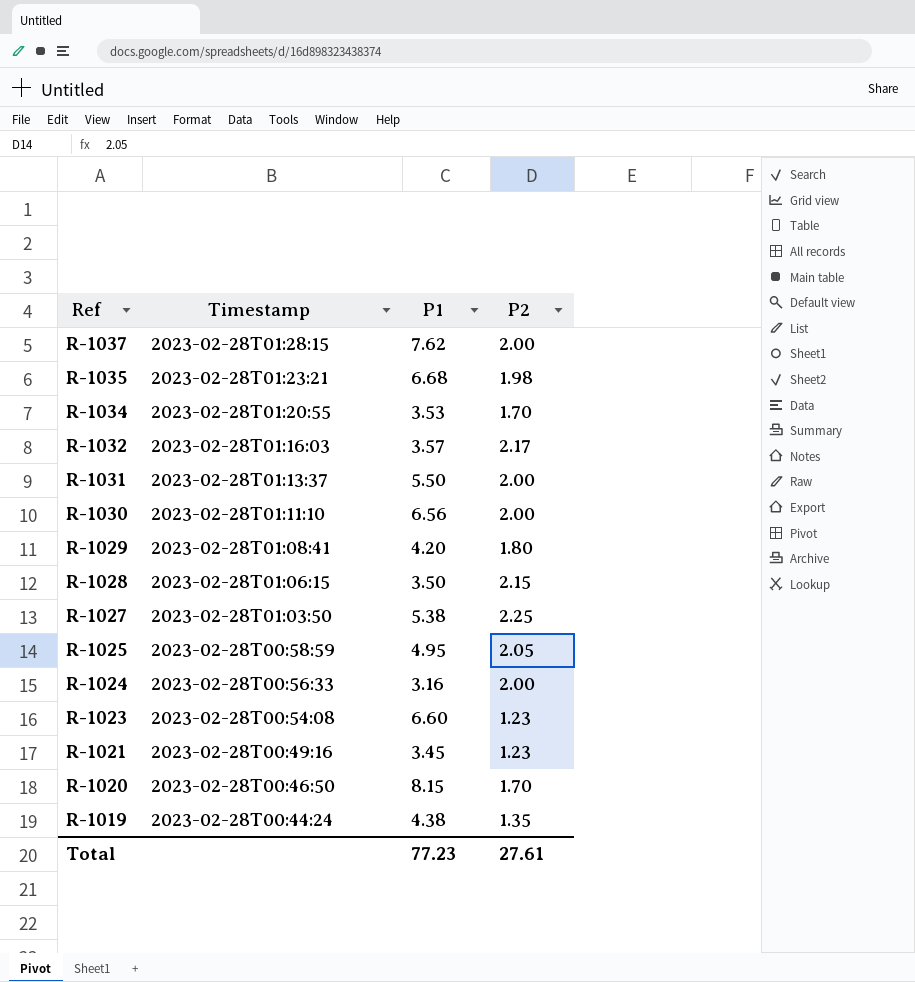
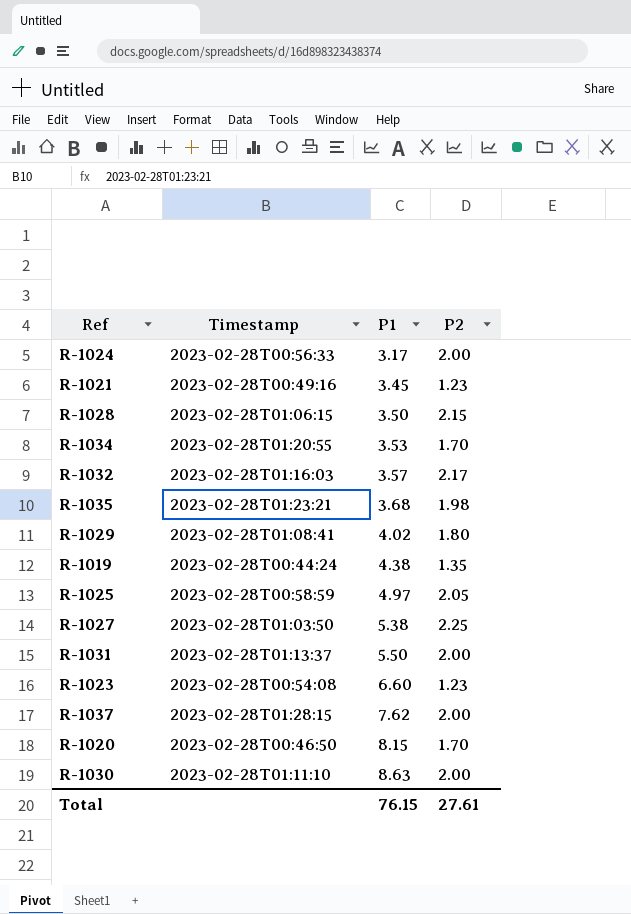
row order: Ref descending -> P1 ascending
R-1024 | P1: 3.16 -> 3.17
R-1035 | P1: 6.68 -> 3.68
R-1029 | P1: 4.20 -> 4.02
R-1025 | P1: 4.95 -> 4.97
R-1030 | P1: 6.56 -> 8.63
Total | P1: 77.23 -> 76.15

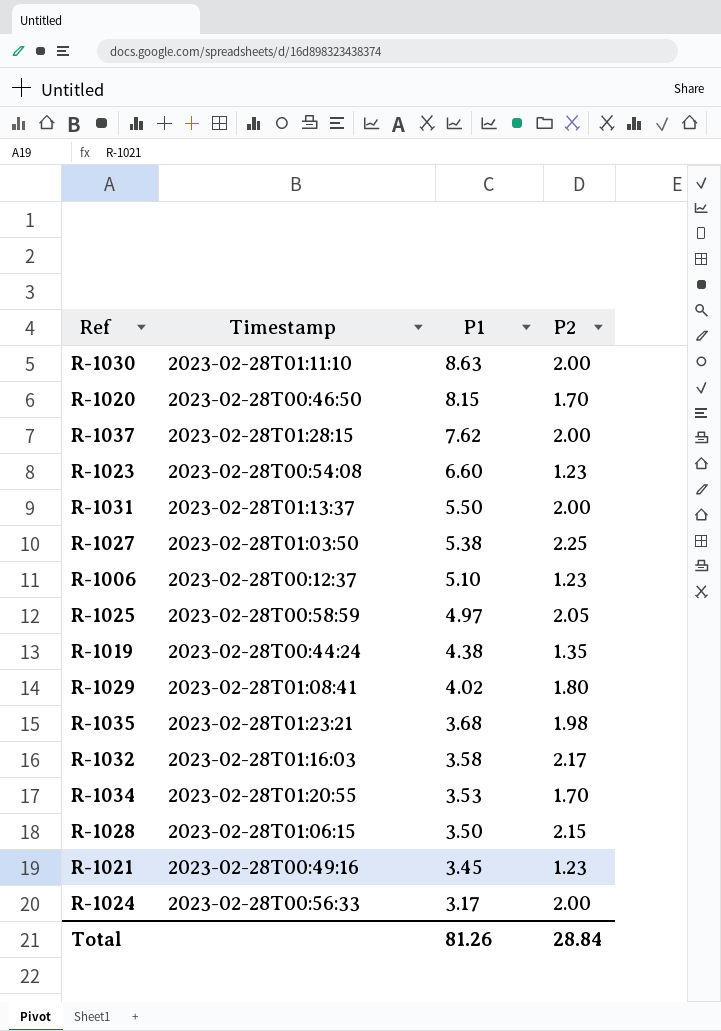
row order: P1 ascending -> P1 descending
row R-1006: none -> 2023-02-28T00:12:37 | 5.10 | 1.23
R-1032 | P1: 3.57 -> 3.58
Total | P1: 76.15 -> 81.26
Total | P2: 27.61 -> 28.84

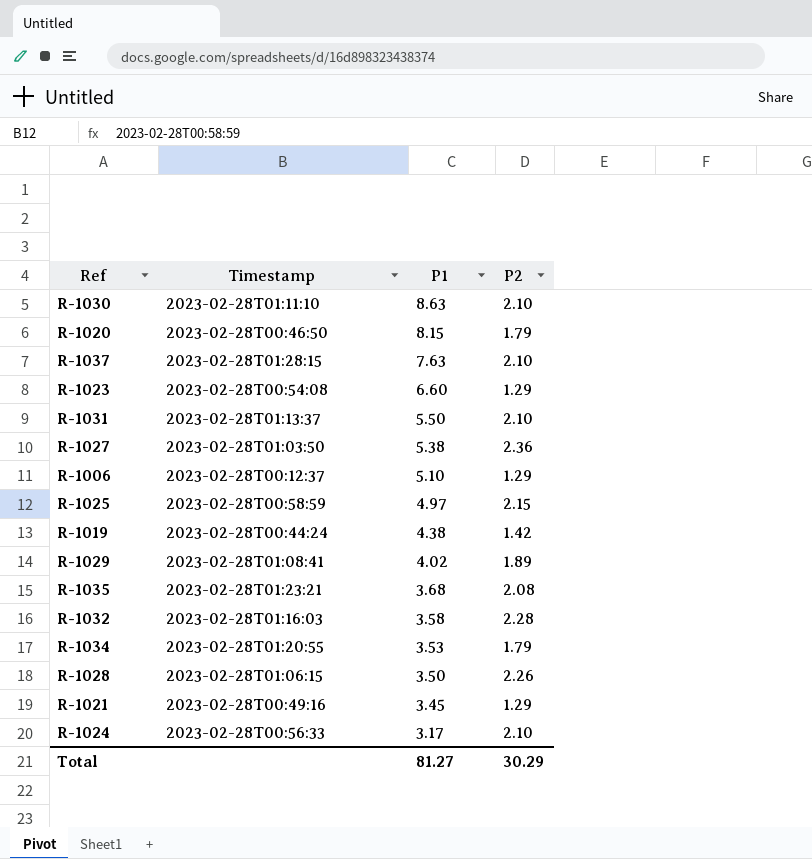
R-1030 | P2: 2.00 -> 2.10
R-1020 | P2: 1.70 -> 1.79
R-1037 | P1: 7.62 -> 7.63
R-1037 | P2: 2.00 -> 2.10
R-1023 | P2: 1.23 -> 1.29
R-1031 | P2: 2.00 -> 2.10
R-1027 | P2: 2.25 -> 2.36
R-1006 | P2: 1.23 -> 1.29
R-1025 | P2: 2.05 -> 2.15
R-1019 | P2: 1.35 -> 1.42
R-1029 | P2: 1.80 -> 1.89
R-1035 | P2: 1.98 -> 2.08
R-1032 | P2: 2.17 -> 2.28
R-1034 | P2: 1.70 -> 1.79
R-1028 | P2: 2.15 -> 2.26
R-1021 | P2: 1.23 -> 1.29
R-1024 | P2: 2.00 -> 2.10
Total | P1: 81.26 -> 81.27
Total | P2: 28.84 -> 30.29

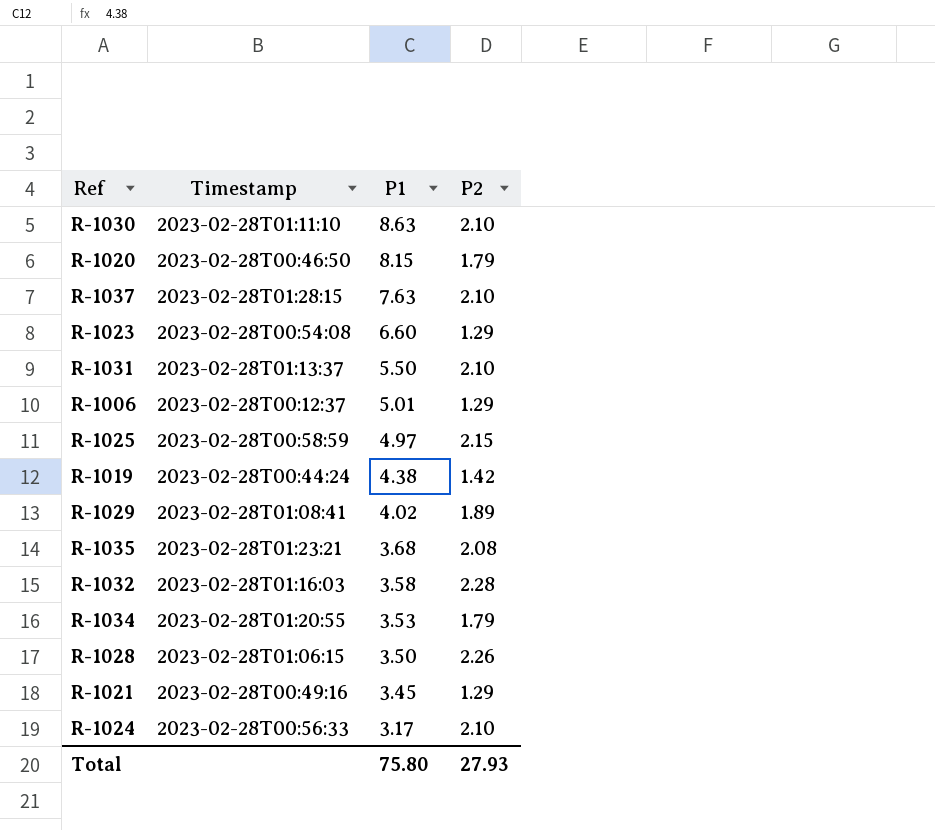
row R-1027: 2023-02-28T01:03:50 | 5.38 | 2.36 -> none
R-1006 | P1: 5.10 -> 5.01
Total | P1: 81.27 -> 75.80
Total | P2: 30.29 -> 27.93

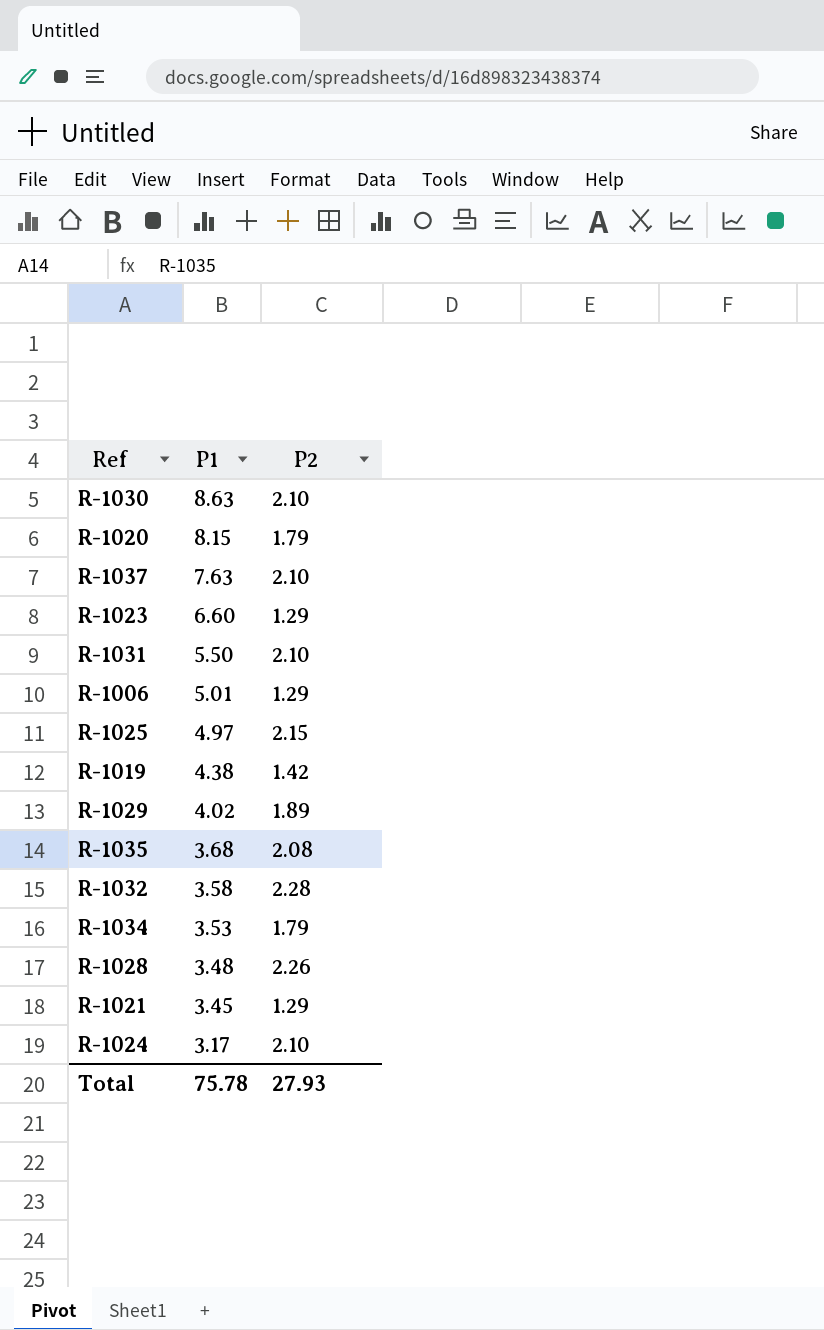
column Timestamp | position: 2 -> none
R-1028 | P1: 3.50 -> 3.48
Total | P1: 75.80 -> 75.78

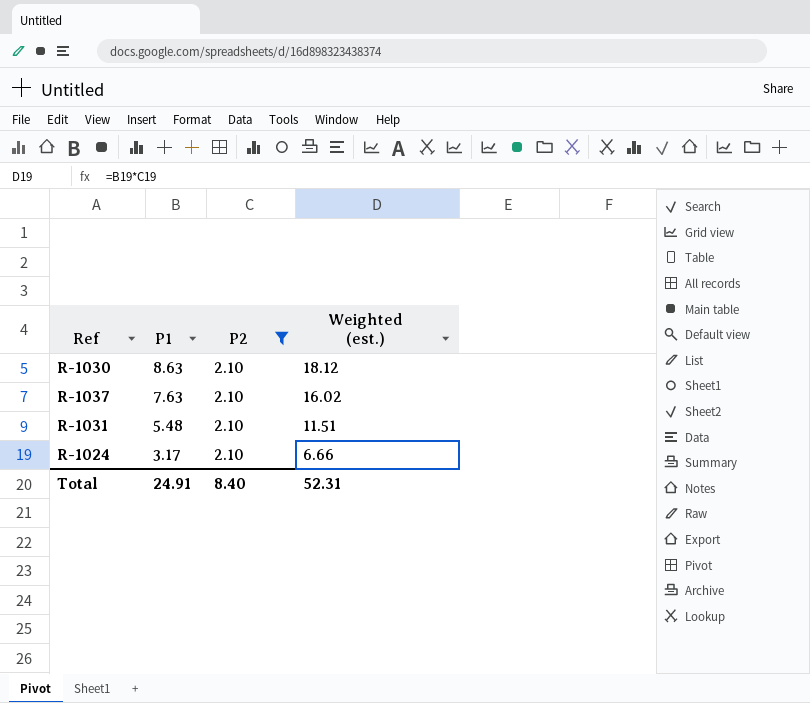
filter: none -> P2 = 2.10
column Weighted (est.) | formula: none -> [P1] * [P2]
R-1031 | P1: 5.50 -> 5.48
Total | P1: 75.78 -> 24.91
Total | P2: 27.93 -> 8.40

